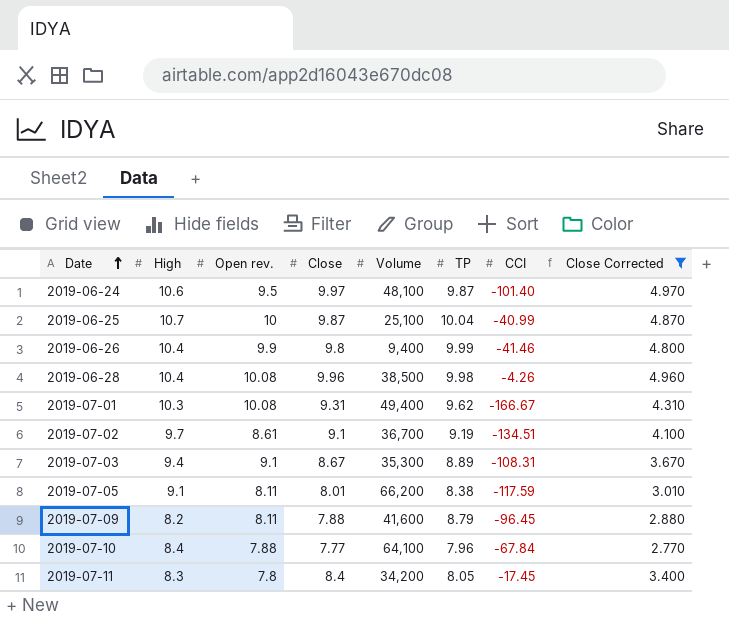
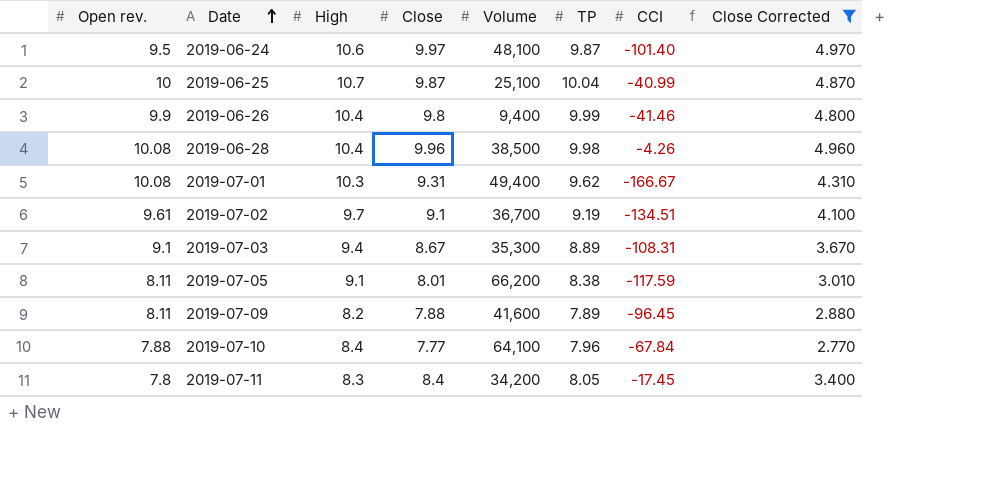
column Open rev. | position: 3 -> 1
2019-07-02 | Open rev.: 8.61 -> 9.61
2019-07-09 | TP: 8.79 -> 7.89

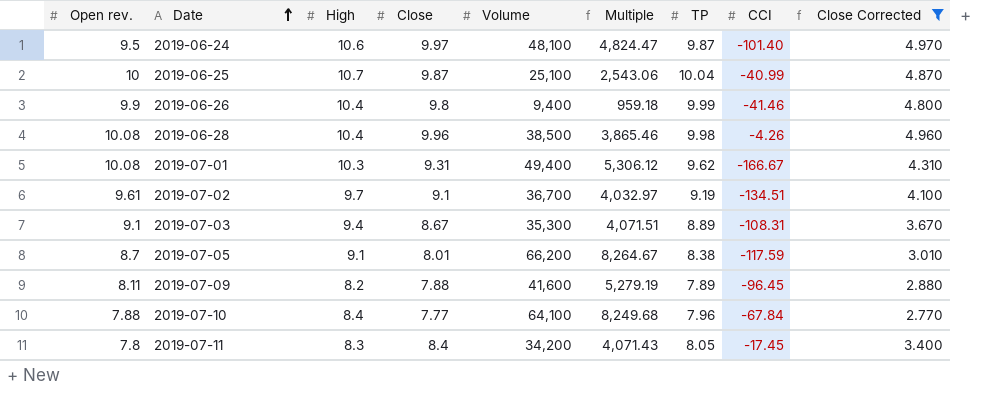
column Multiple | formula: none -> [Volume] / [Close]
2019-07-05 | Open rev.: 8.11 -> 8.7

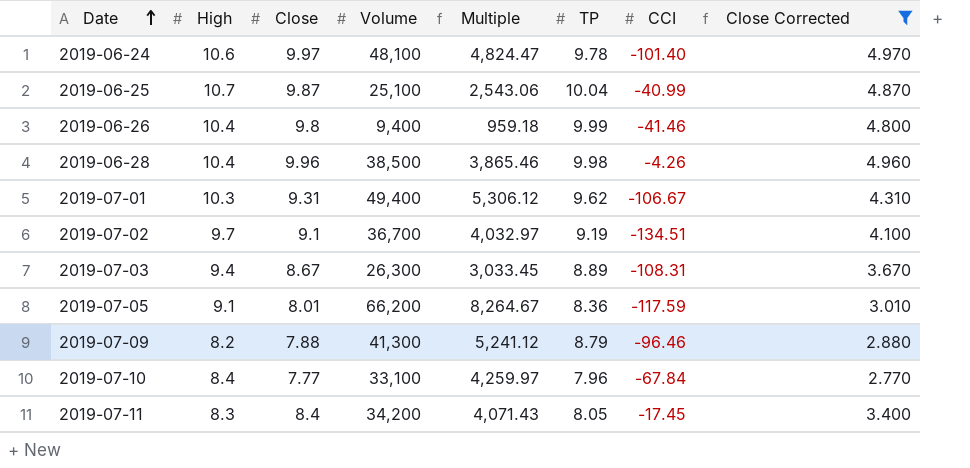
column Open rev. | position: 1 -> none
2019-06-24 | TP: 9.87 -> 9.78
2019-07-01 | CCI: -166.67 -> -106.67
2019-07-03 | Volume: 35,300 -> 26,300
2019-07-03 | Multiple: 4,071.51 -> 3,033.45
2019-07-05 | TP: 8.38 -> 8.36
2019-07-09 | Volume: 41,600 -> 41,300
2019-07-09 | Multiple: 5,279.19 -> 5,241.12
2019-07-09 | TP: 7.89 -> 8.79
2019-07-09 | CCI: -96.45 -> -96.46
2019-07-10 | Volume: 64,100 -> 33,100
2019-07-10 | Multiple: 8,249.68 -> 4,259.97

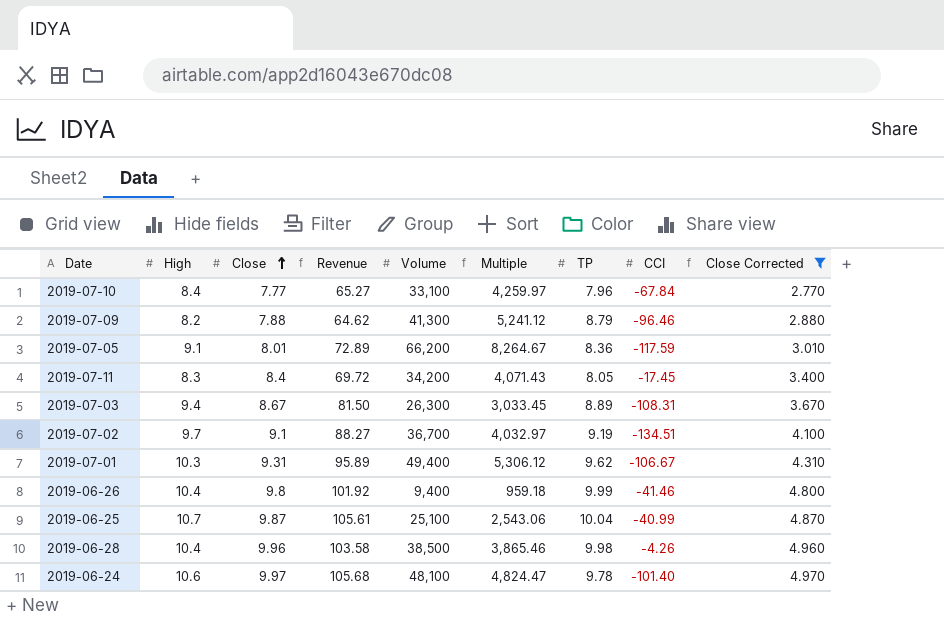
row order: Date ascending -> Close ascending
column Revenue | formula: none -> [High] * [Close]

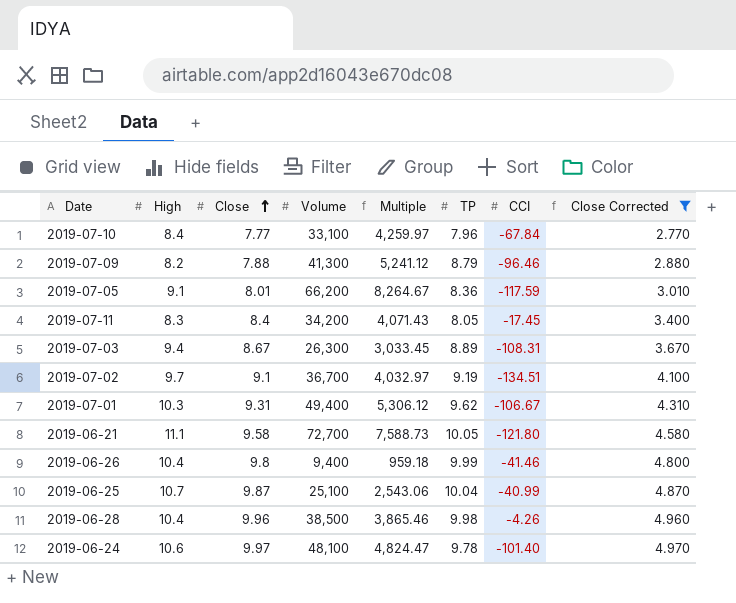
column Revenue | formula: [High] * [Close] -> none
row 2019-06-21: none -> 11.1 | 9.58 | 72,700 | 7,588.73 | 10.05 | -121.80 | 4.580

